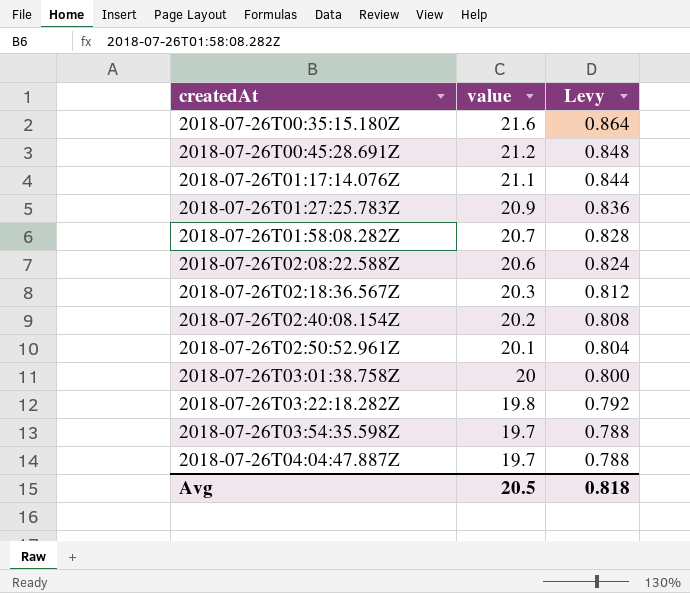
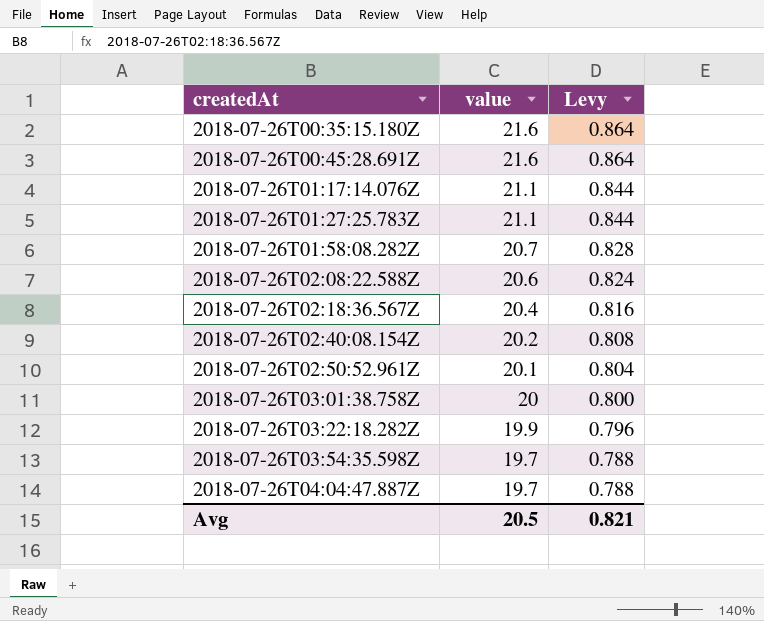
2018-07-26T00:45:28.691Z | value: 21.2 -> 21.6
2018-07-26T00:45:28.691Z | Levy: 0.848 -> 0.864
2018-07-26T01:27:25.783Z | value: 20.9 -> 21.1
2018-07-26T01:27:25.783Z | Levy: 0.836 -> 0.844
2018-07-26T02:18:36.567Z | value: 20.3 -> 20.4
2018-07-26T02:18:36.567Z | Levy: 0.812 -> 0.816
2018-07-26T03:22:18.282Z | value: 19.8 -> 19.9
2018-07-26T03:22:18.282Z | Levy: 0.792 -> 0.796
Avg | Levy: 0.818 -> 0.821

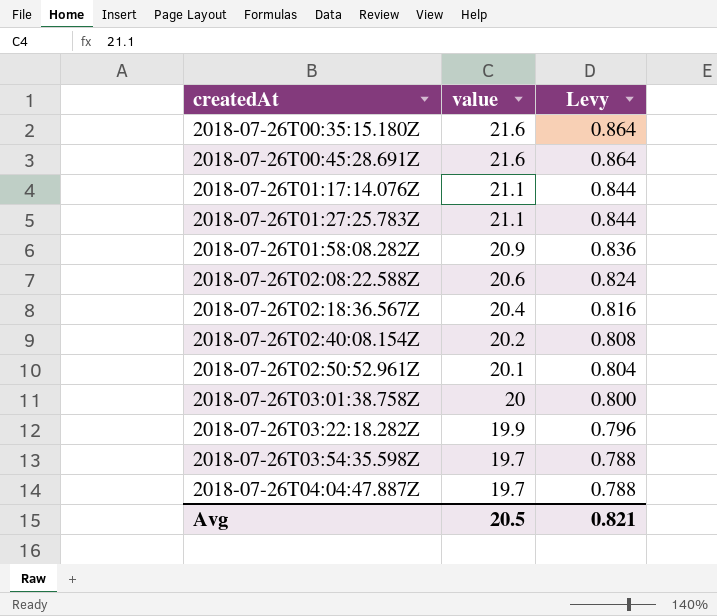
2018-07-26T01:58:08.282Z | value: 20.7 -> 20.9
2018-07-26T01:58:08.282Z | Levy: 0.828 -> 0.836

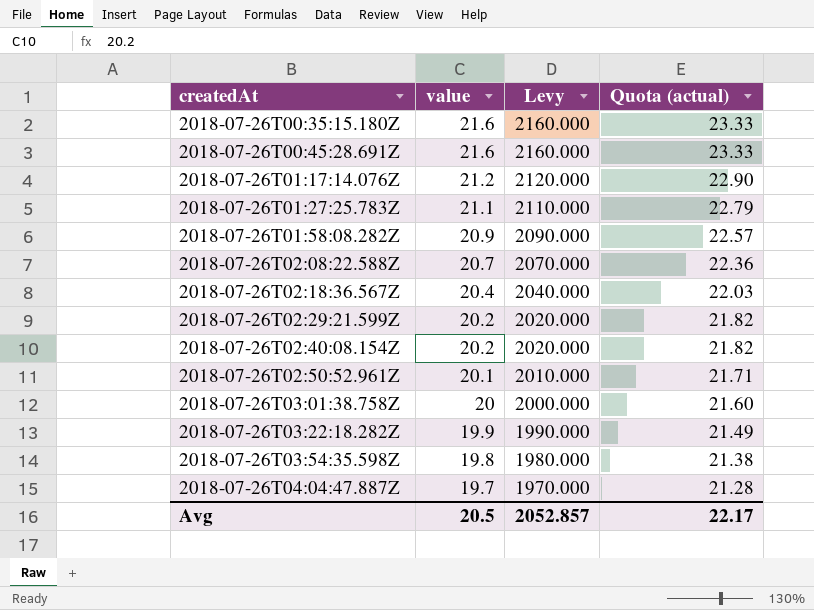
column Levy | formula: [value] * 0.04 -> [value] * 100
column Quota (actual) | formula: none -> [value] * 1.08
2018-07-26T01:17:14.076Z | value: 21.1 -> 21.2
2018-07-26T02:08:22.588Z | value: 20.6 -> 20.7
row 2018-07-26T02:29:21.599Z: none -> 20.2 | 2020.000 | 21.82
2018-07-26T03:54:35.598Z | value: 19.7 -> 19.8
Avg | Levy: 0.821 -> 2052.857

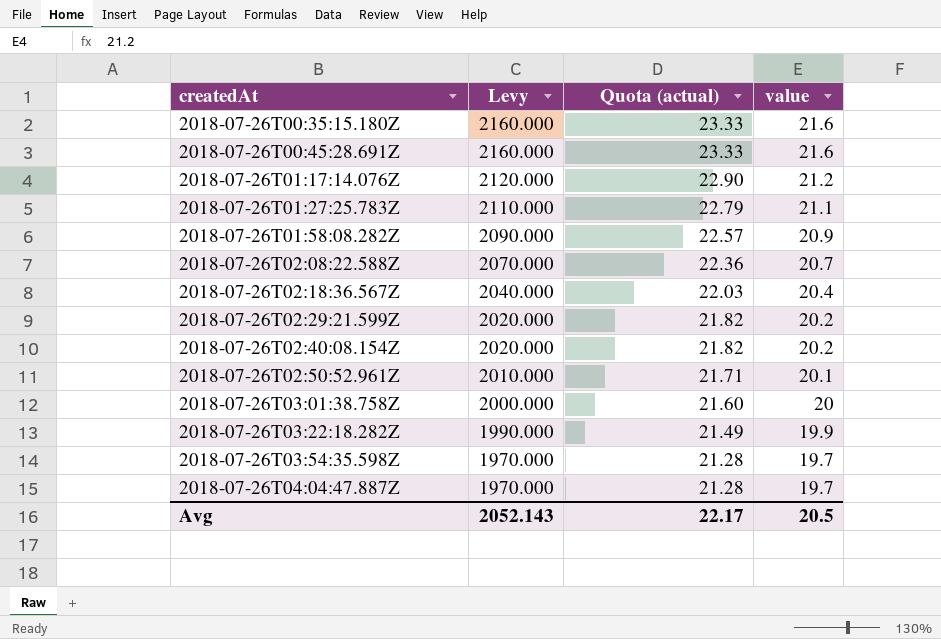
column value | position: 2 -> 4
2018-07-26T03:54:35.598Z | Levy: 1980.000 -> 1970.000
2018-07-26T03:54:35.598Z | Quota (actual): 21.38 -> 21.28
2018-07-26T03:54:35.598Z | value: 19.8 -> 19.7
Avg | Levy: 2052.857 -> 2052.143

